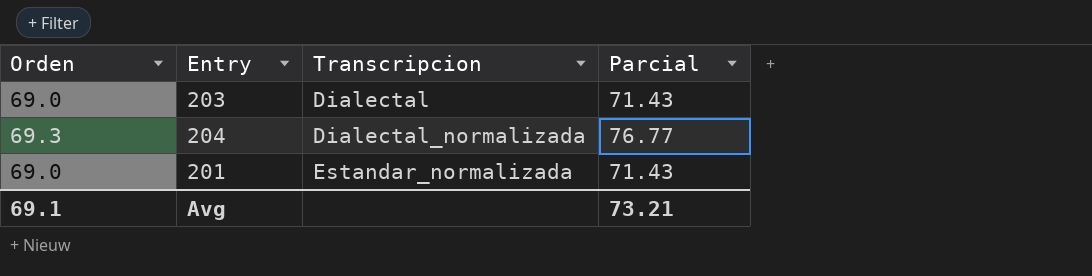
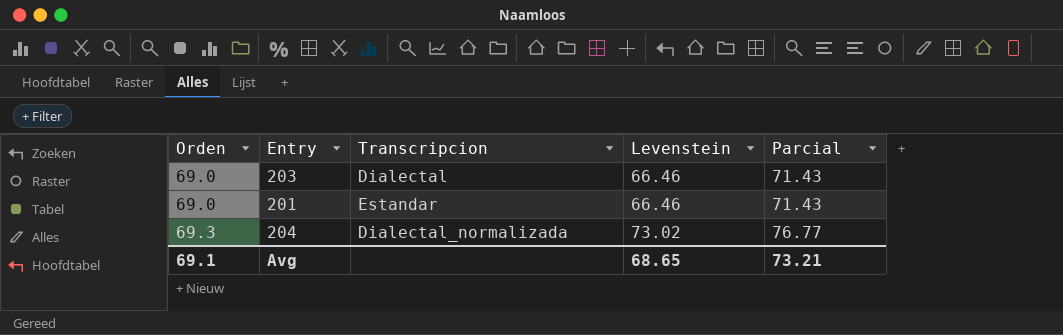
row order: Transcripcion ascending -> Orden ascending
column Levenstein | position: none -> 4
201 | Transcripcion: Estandar_normalizada -> Estandar

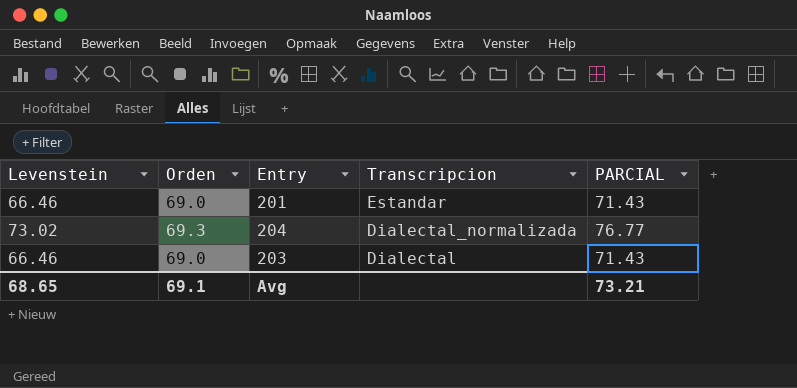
row order: Orden ascending -> Transcripcion descending
column Levenstein | position: 4 -> 1
column name: Parcial -> PARCIAL

